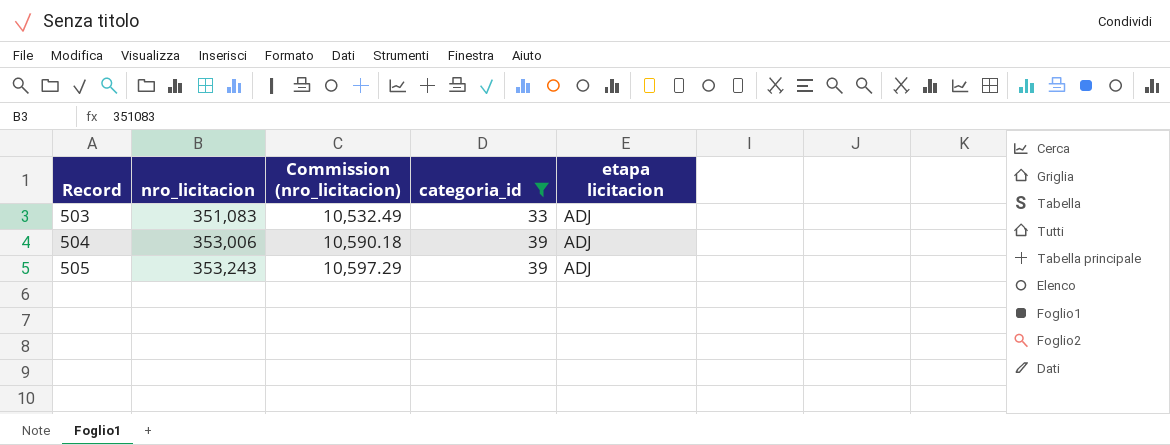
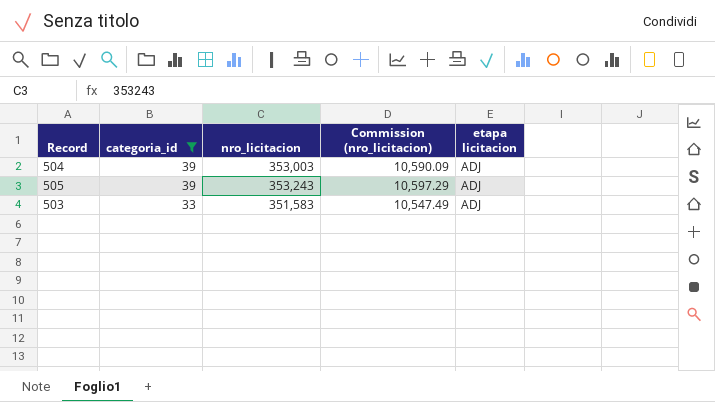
row order: Record ascending -> categoria_id descending
column categoria_id | position: 4 -> 2
504 | nro_licitacion: 353,006 -> 353,003
504 | Commission (nro_licitacion): 10,590.18 -> 10,590.09
503 | nro_licitacion: 351,083 -> 351,583
503 | Commission (nro_licitacion): 10,532.49 -> 10,547.49

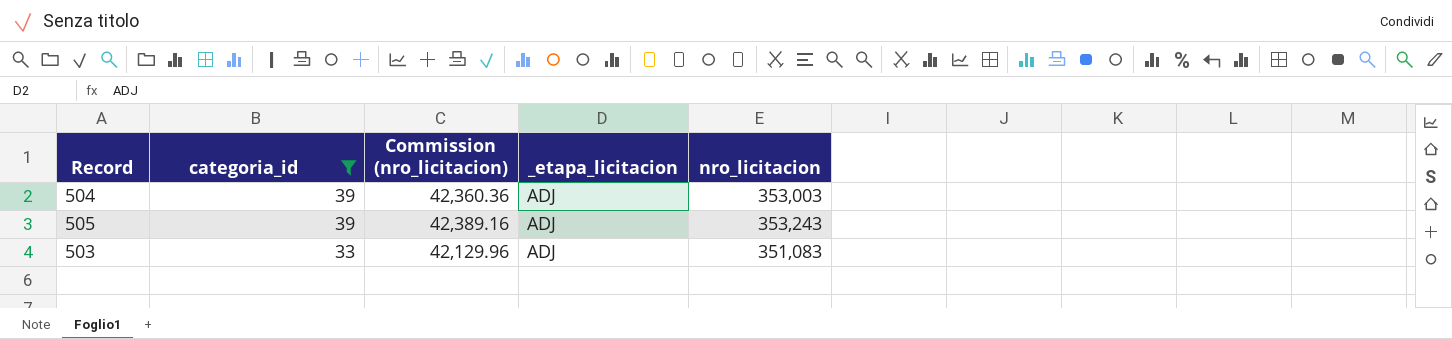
column Commission (nro_licitacion) | formula: [nro_licitacion] * 0.03 -> [nro_licitacion] * 0.12
column name: etapa licitacion -> _etapa_licitacion
column nro_licitacion | position: 3 -> 5
503 | nro_licitacion: 351,583 -> 351,083

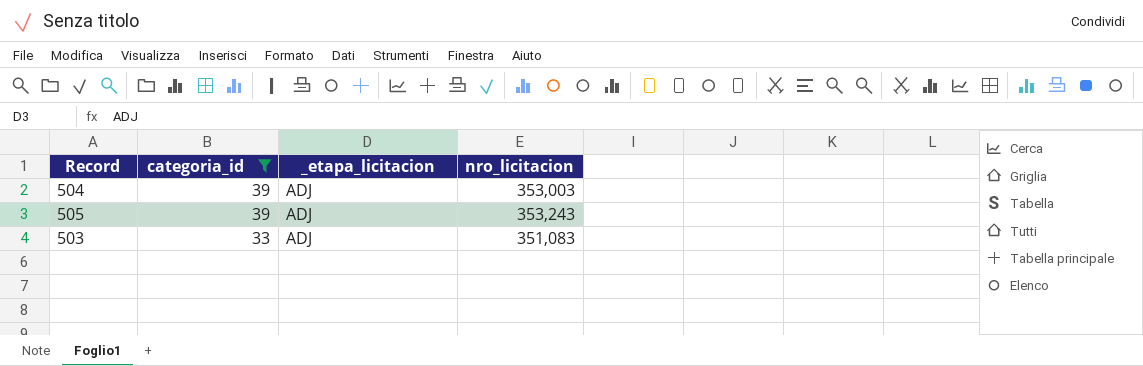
column Commission (nro_licitacion) | formula: [nro_licitacion] * 0.12 -> none

